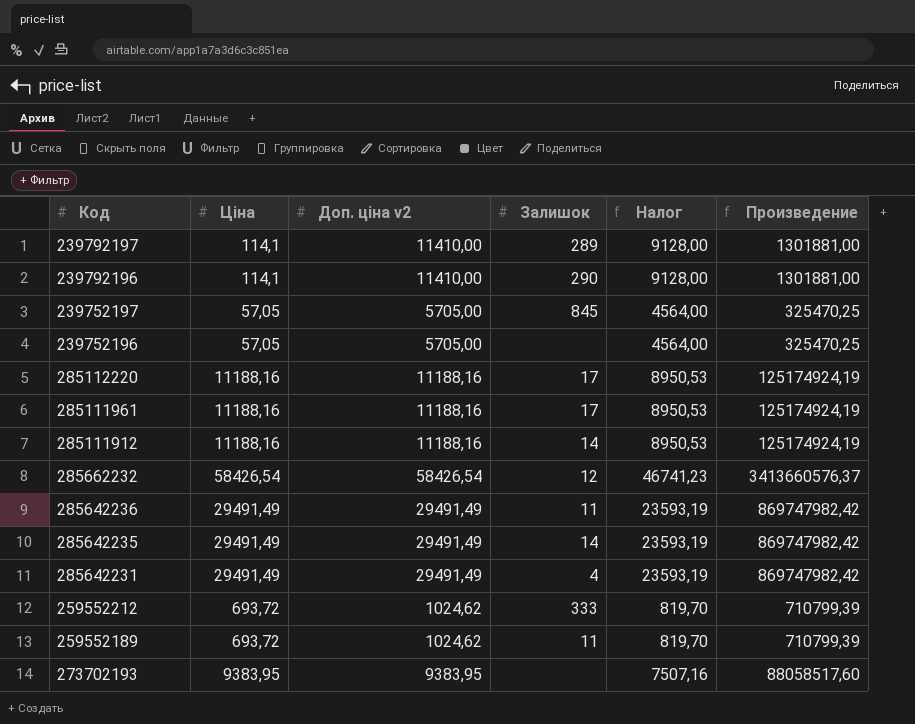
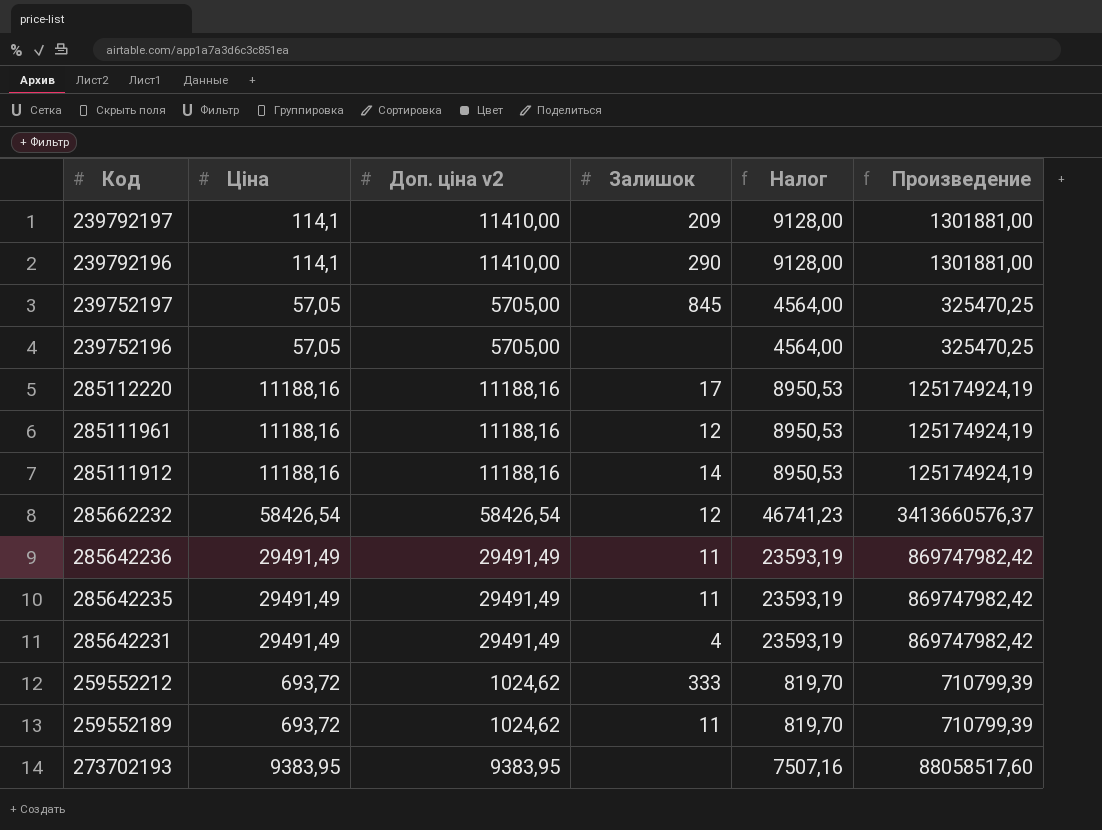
239792197 | Залишок: 289 -> 209
285111961 | Залишок: 17 -> 12
285642235 | Залишок: 14 -> 11

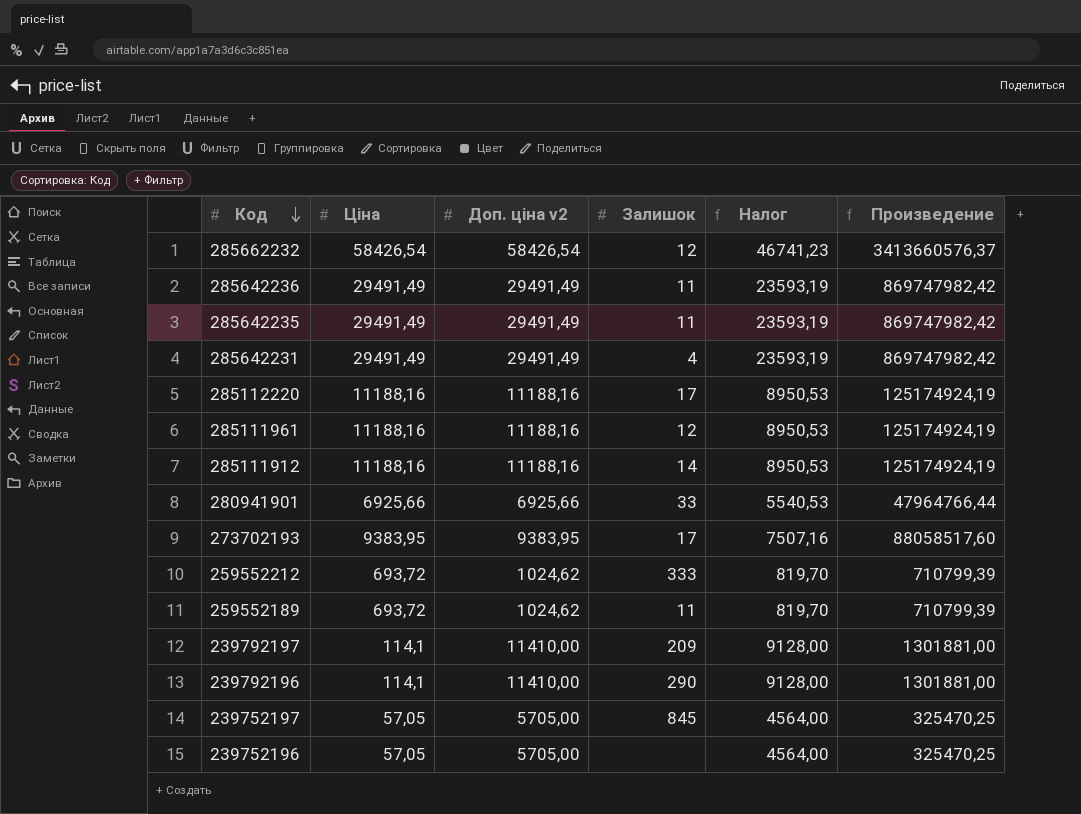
row order: none -> Код descending
row 280941901: none -> 6925,66 | 6925,66 | 33 | 5540,53 | 47964766,44
273702193 | Залишок: none -> 17

